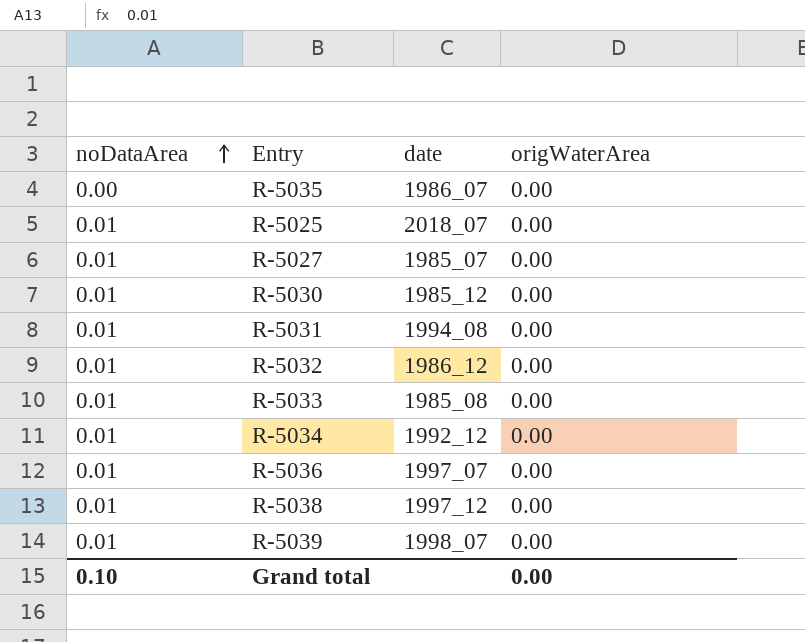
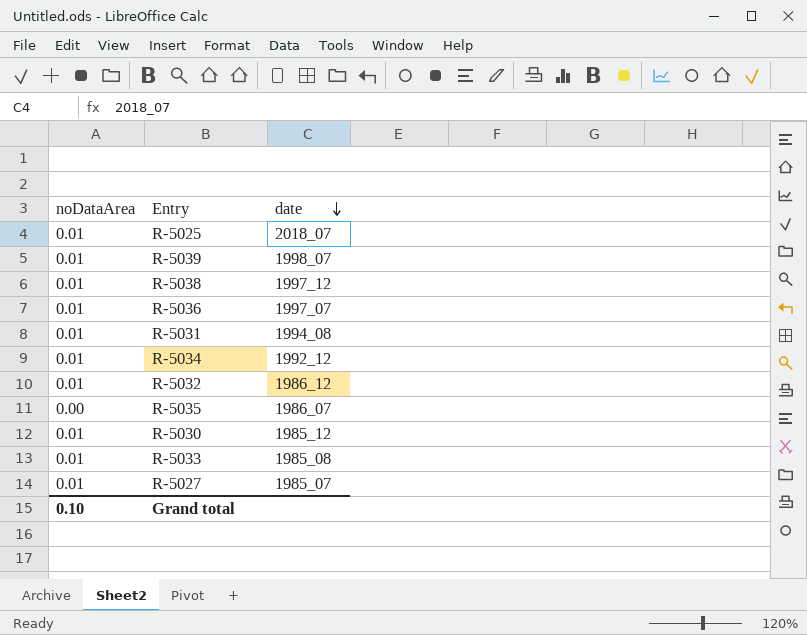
row order: noDataArea ascending -> date descending
column origWaterArea | position: 4 -> none

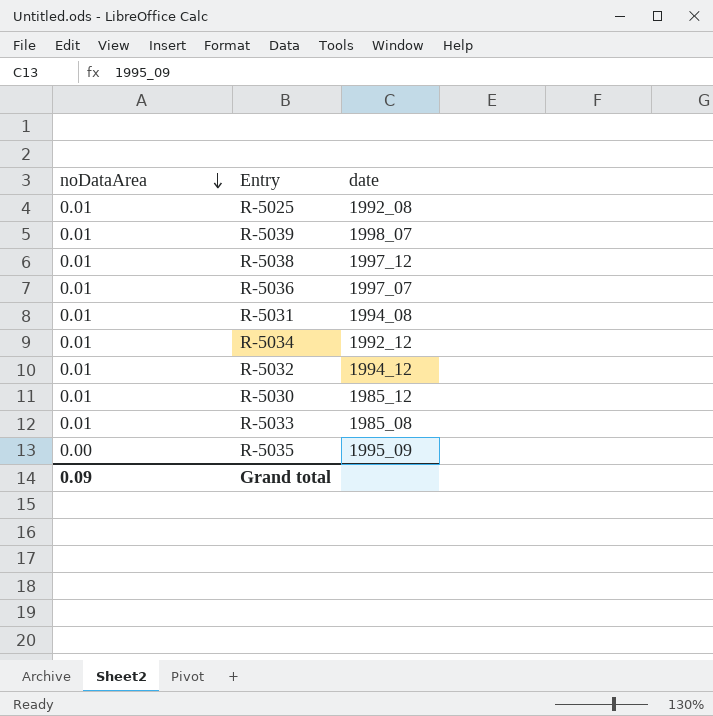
row order: date descending -> noDataArea descending
row R-5027: 0.01 | 1985_07 -> none
R-5025 | date: 2018_07 -> 1992_08
R-5032 | date: 1986_12 -> 1994_12
R-5035 | date: 1986_07 -> 1995_09
Grand total | noDataArea: 0.10 -> 0.09

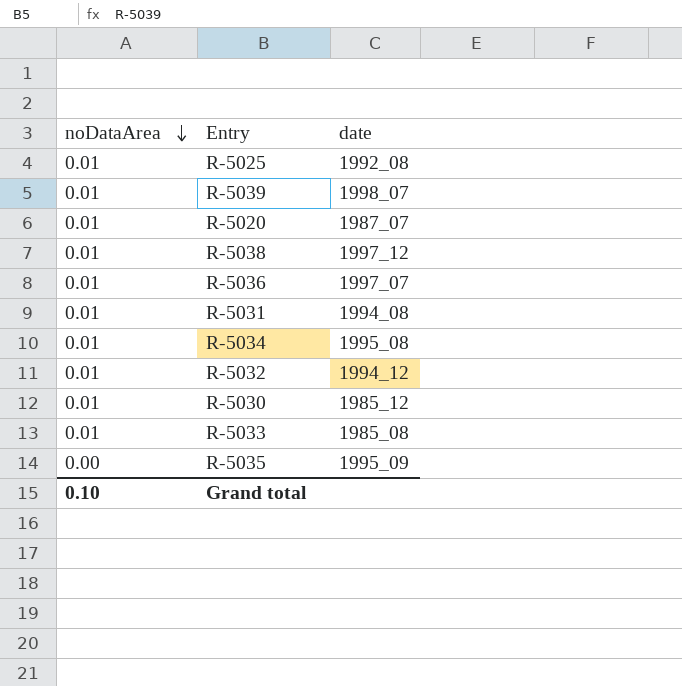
row R-5020: none -> 0.01 | 1987_07
R-5034 | date: 1992_12 -> 1995_08
Grand total | noDataArea: 0.09 -> 0.10

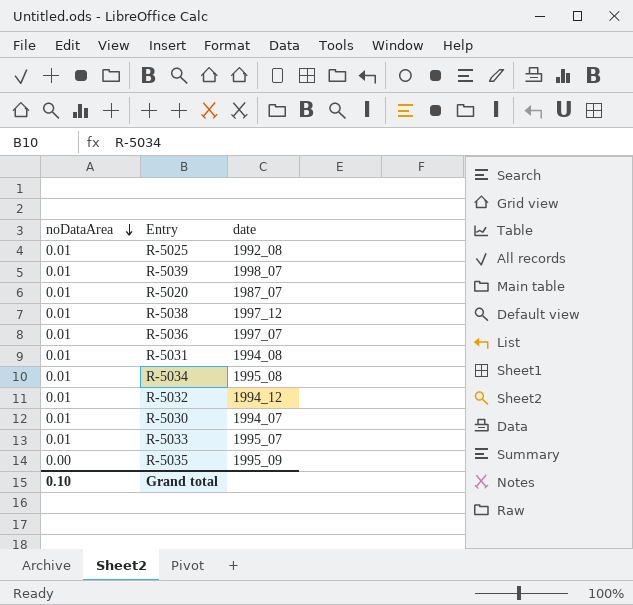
R-5030 | date: 1985_12 -> 1994_07
R-5033 | date: 1985_08 -> 1995_07

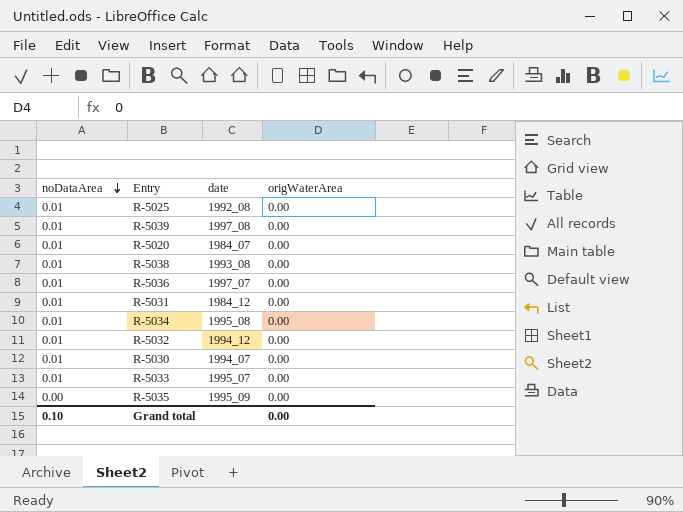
column origWaterArea | position: none -> 4
R-5039 | date: 1998_07 -> 1997_08
R-5020 | date: 1987_07 -> 1984_07
R-5038 | date: 1997_12 -> 1993_08
R-5031 | date: 1994_08 -> 1984_12

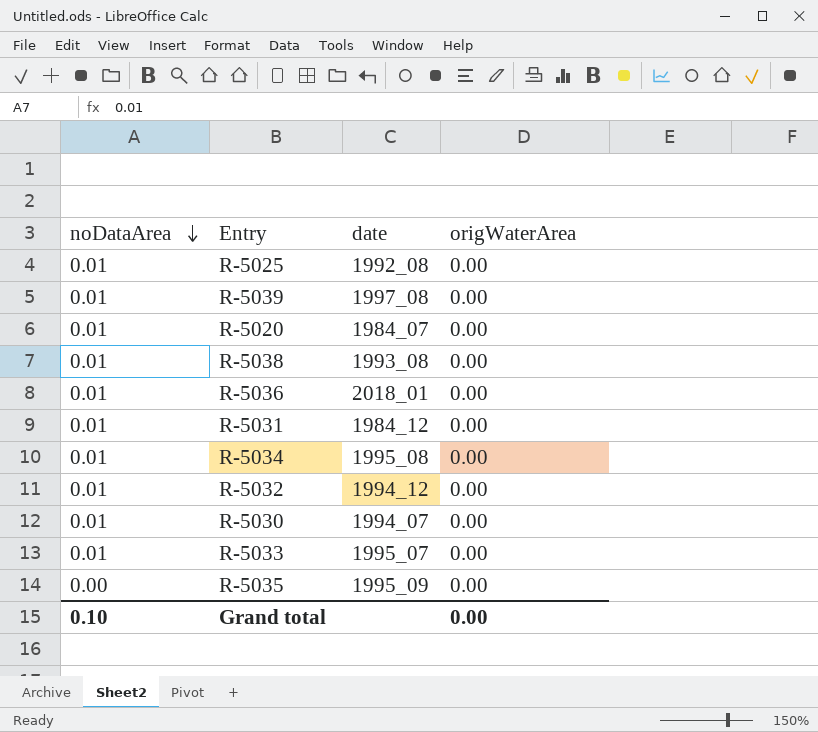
R-5036 | date: 1997_07 -> 2018_01

